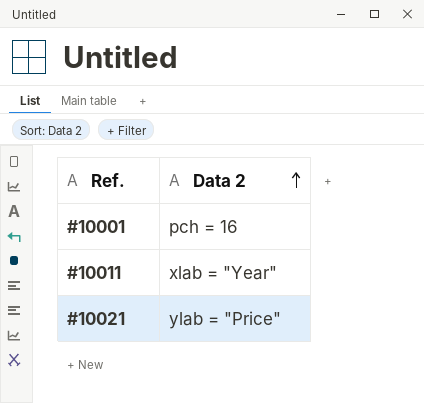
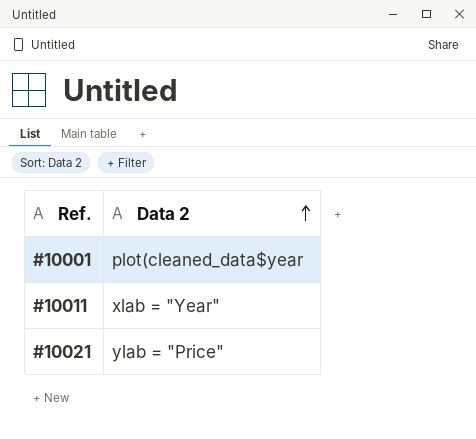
#10001 | Data 2: pch = 16 -> plot(cleaned_data$year

